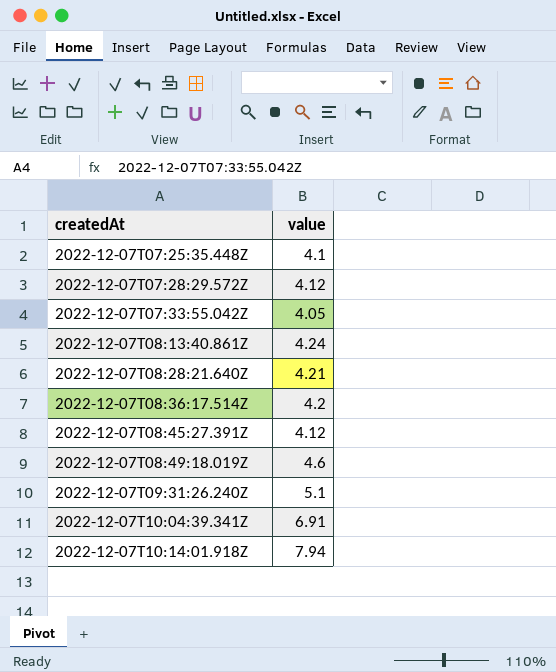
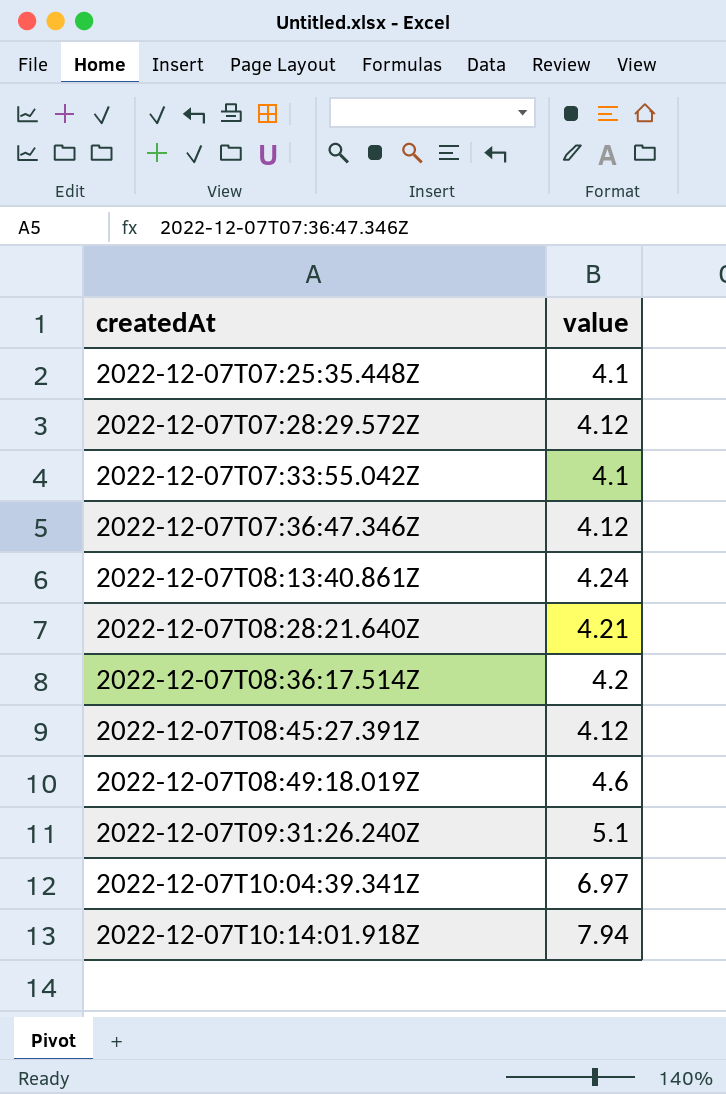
2022-12-07T07:33:55.042Z | value: 4.05 -> 4.1
row 2022-12-07T07:36:47.346Z: none -> 4.12
2022-12-07T10:04:39.341Z | value: 6.91 -> 6.97

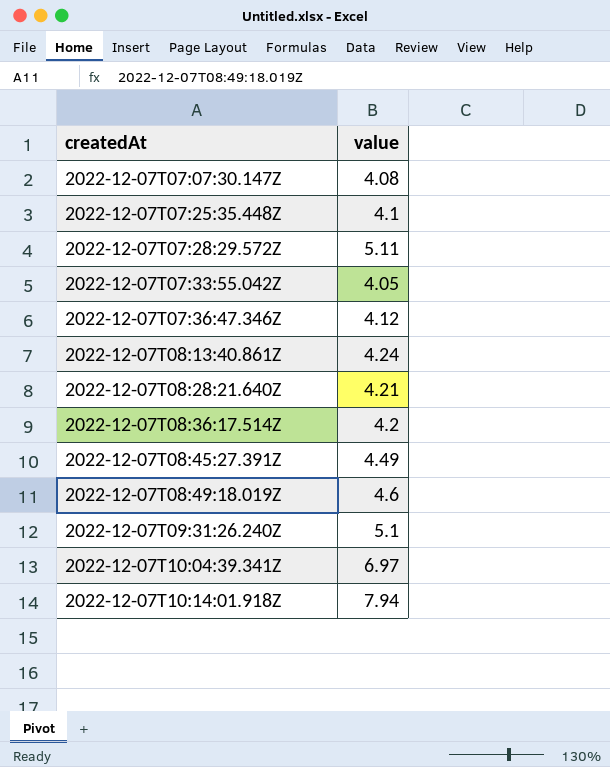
row 2022-12-07T07:07:30.147Z: none -> 4.08
2022-12-07T07:28:29.572Z | value: 4.12 -> 5.11
2022-12-07T07:33:55.042Z | value: 4.1 -> 4.05
2022-12-07T08:45:27.391Z | value: 4.12 -> 4.49

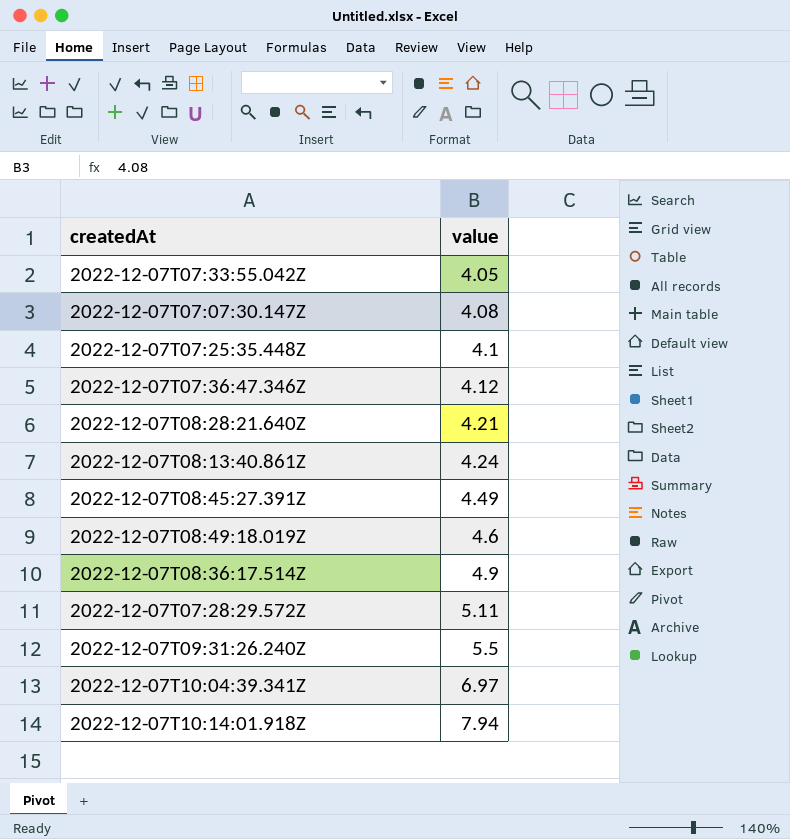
row order: createdAt ascending -> value ascending
2022-12-07T08:36:17.514Z | value: 4.2 -> 4.9
2022-12-07T09:31:26.240Z | value: 5.1 -> 5.5

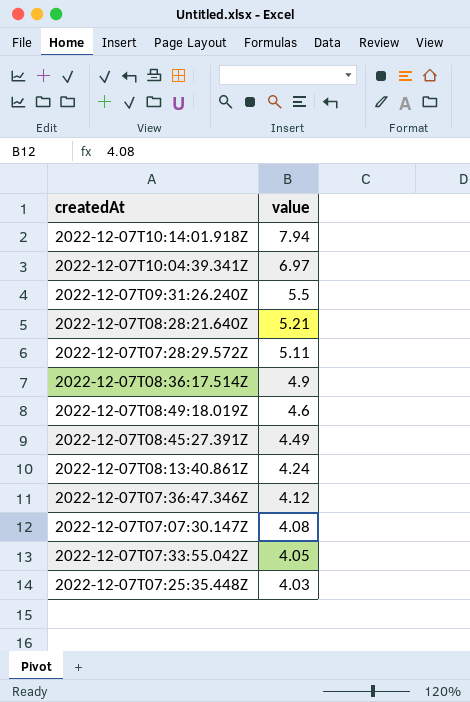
row order: value ascending -> value descending
2022-12-07T08:28:21.640Z | value: 4.21 -> 5.21
2022-12-07T07:25:35.448Z | value: 4.1 -> 4.03

